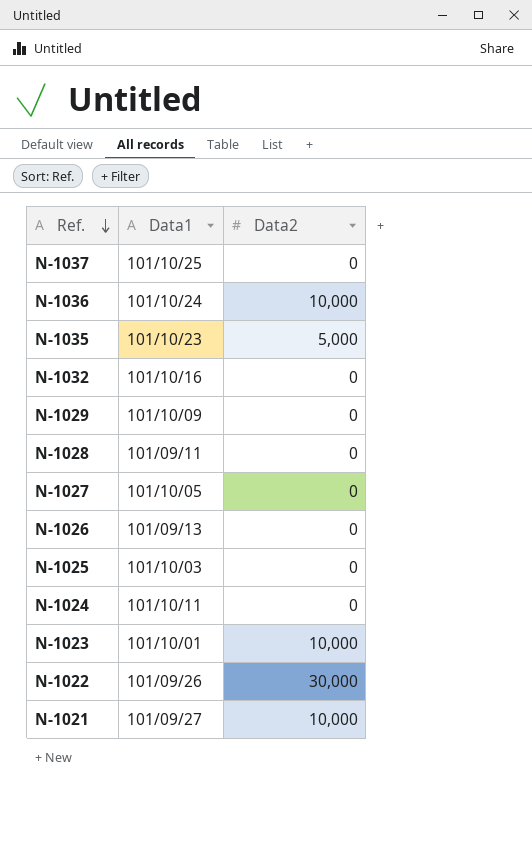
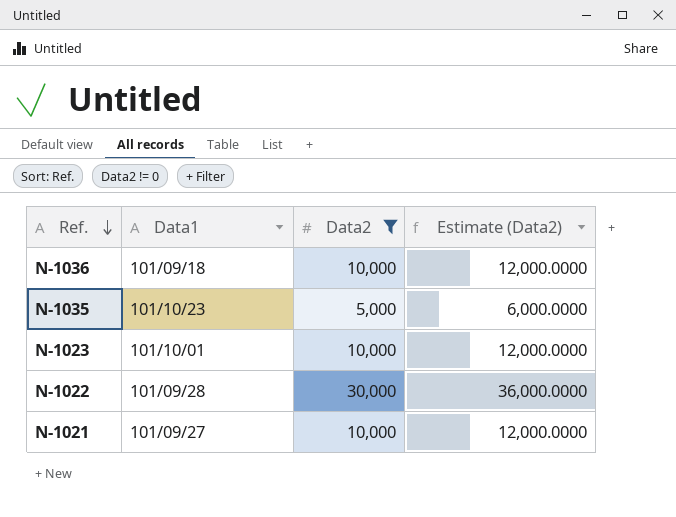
filter: none -> Data2 != 0
column Estimate (Data2) | formula: none -> [Data2] * 1.2
N-1036 | Data1: 101/10/24 -> 101/09/18
N-1022 | Data1: 101/09/26 -> 101/09/28

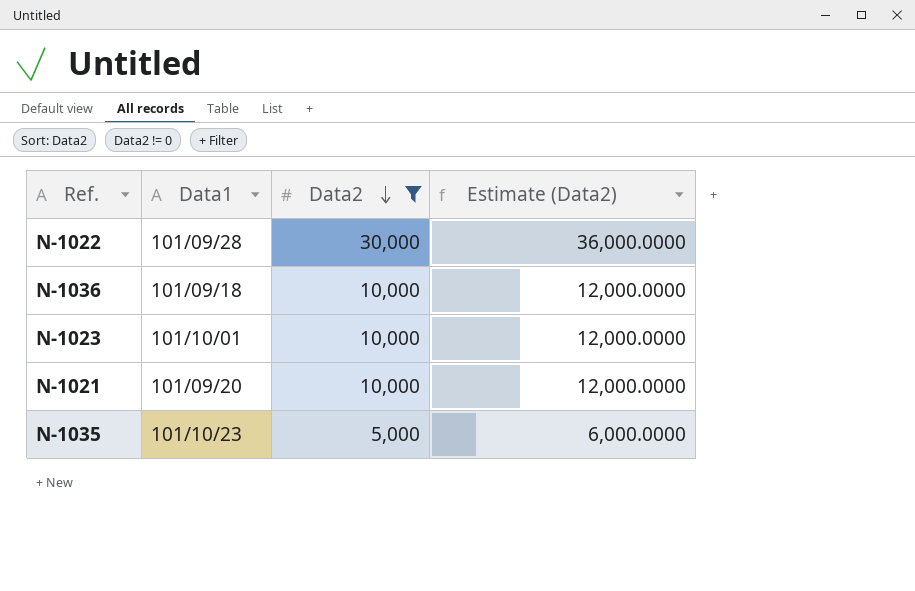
row order: Ref. descending -> Data2 descending
N-1021 | Data1: 101/09/27 -> 101/09/20

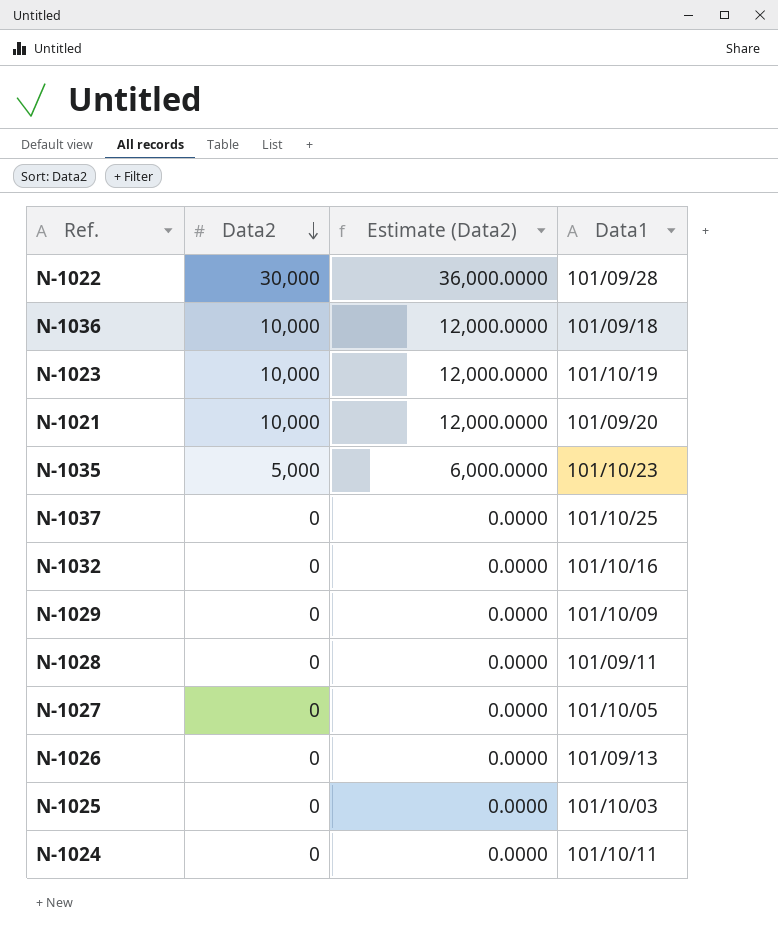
filter: Data2 != 0 -> none
column Data1 | position: 2 -> 4
N-1023 | Data1: 101/10/01 -> 101/10/19

